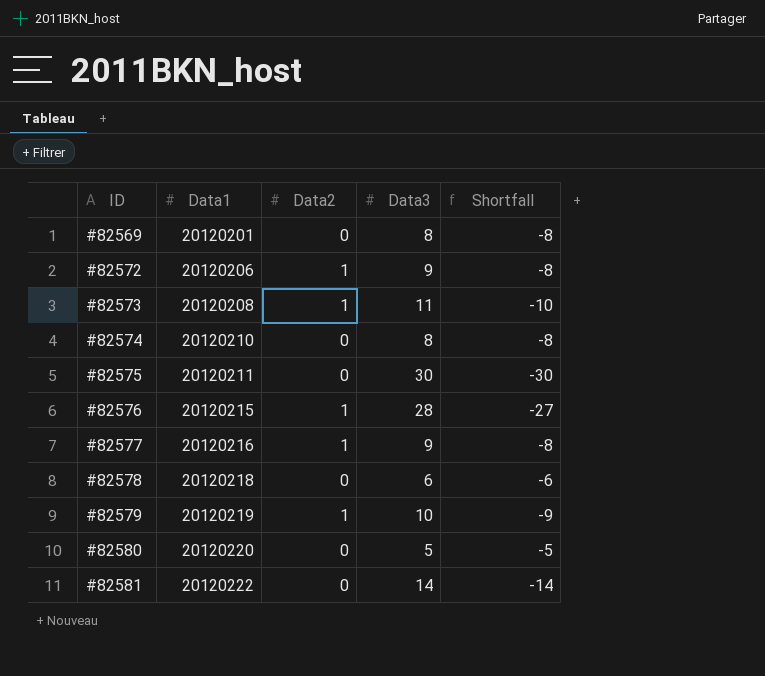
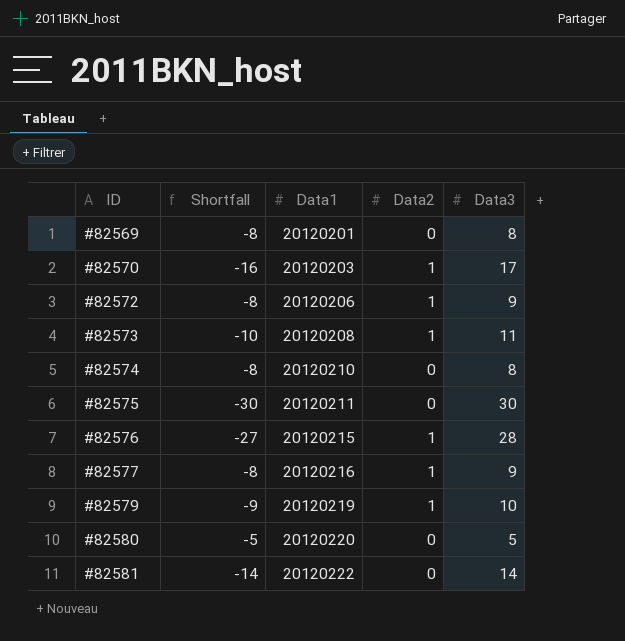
column Shortfall | position: 5 -> 2
row #82578: 20120218 | 0 | 6 | -6 -> none
row #82570: none -> -16 | 20120203 | 1 | 17

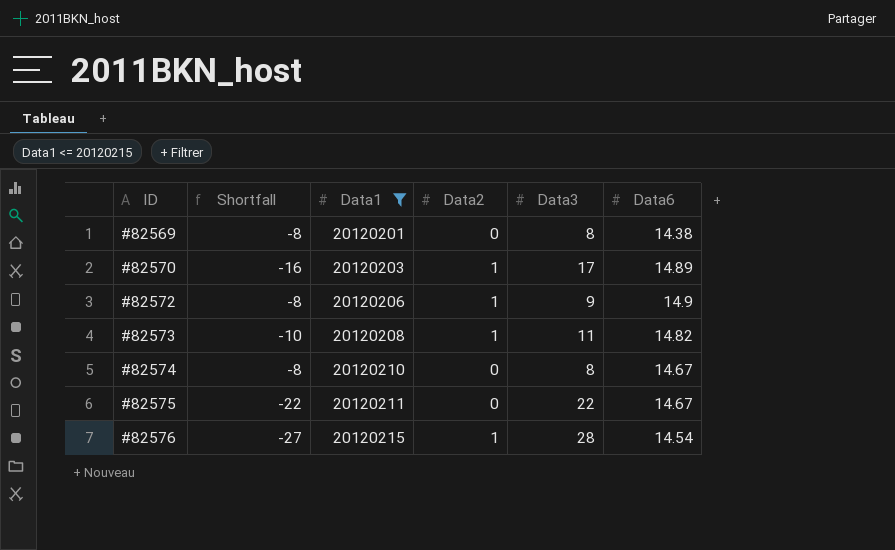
filter: none -> Data1 <= 20120215
column Data6 | position: none -> 6
#82575 | Shortfall: -30 -> -22
#82575 | Data3: 30 -> 22

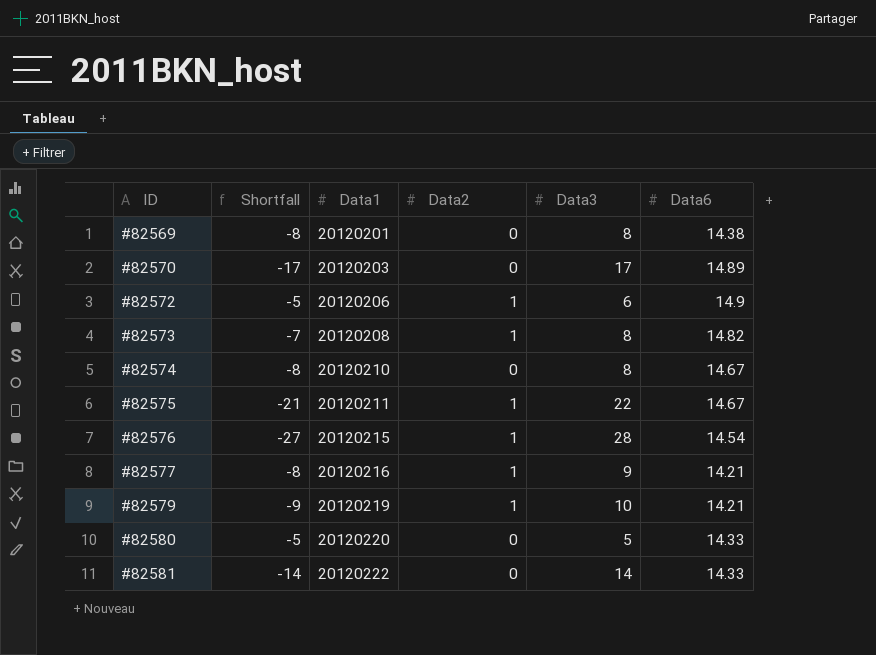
filter: Data1 <= 20120215 -> none
#82570 | Shortfall: -16 -> -17
#82570 | Data2: 1 -> 0
#82572 | Shortfall: -8 -> -5
#82572 | Data3: 9 -> 6
#82573 | Shortfall: -10 -> -7
#82573 | Data3: 11 -> 8
#82575 | Shortfall: -22 -> -21
#82575 | Data2: 0 -> 1

